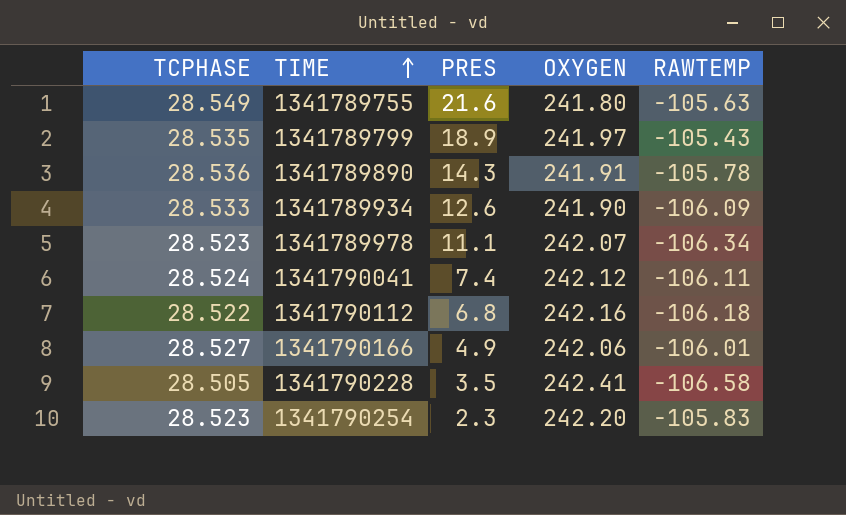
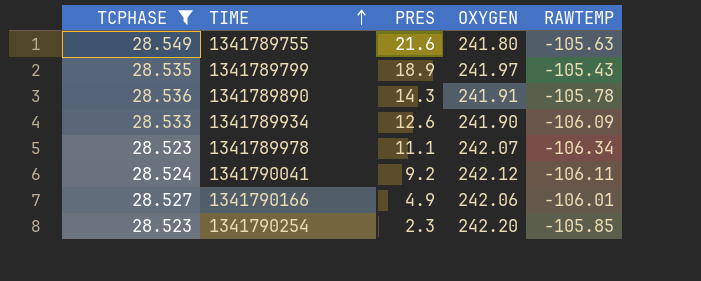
filter: none -> TCPHASE >= 28.523
1341790041 | PRES: 7.4 -> 9.2
1341790254 | RAWTEMP: -105.83 -> -105.85

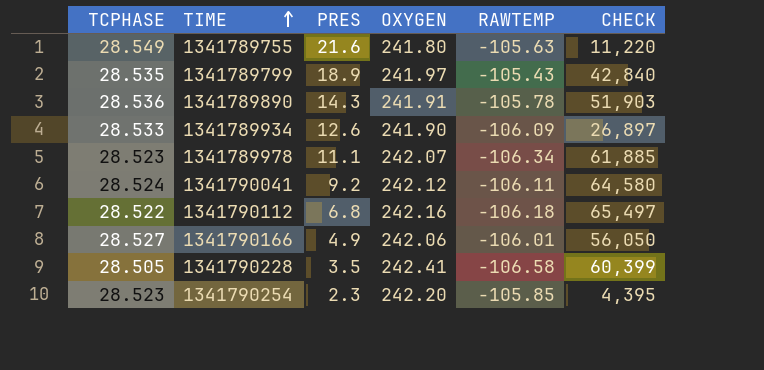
filter: TCPHASE >= 28.523 -> none
column CHECK | position: none -> 6

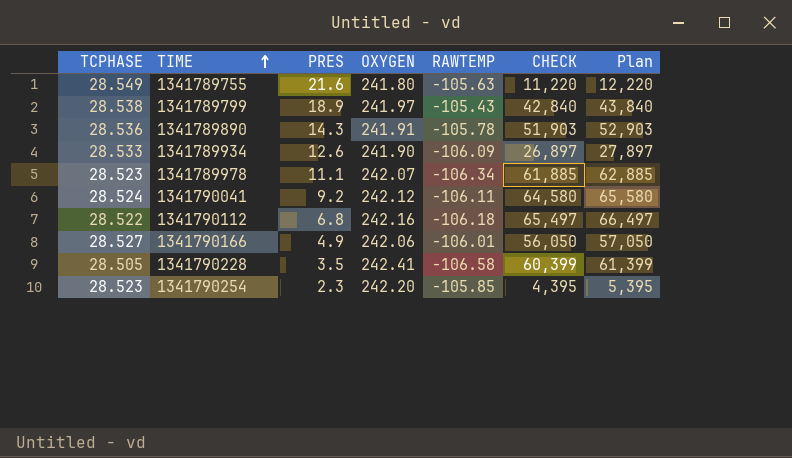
column Plan | formula: none -> [CHECK] + 1000
1341789799 | TCPHASE: 28.535 -> 28.538

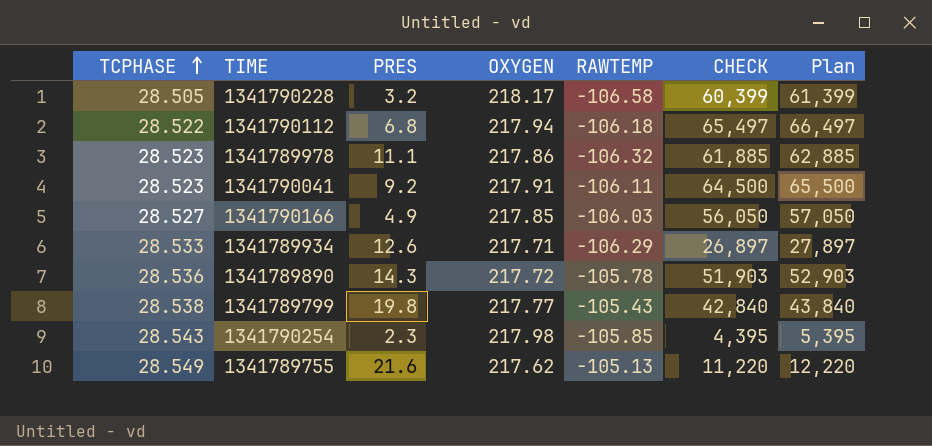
row order: TIME ascending -> TCPHASE ascending
1341790228 | PRES: 3.5 -> 3.2
1341790228 | OXYGEN: 242.41 -> 218.17
1341790112 | OXYGEN: 242.16 -> 217.94
1341789978 | OXYGEN: 242.07 -> 217.86
1341789978 | RAWTEMP: -106.34 -> -106.32
1341790041 | TCPHASE: 28.524 -> 28.523
1341790041 | OXYGEN: 242.12 -> 217.91
1341790041 | CHECK: 64,580 -> 64,500
1341790041 | Plan: 65,580 -> 65,500
1341790166 | OXYGEN: 242.06 -> 217.85
1341790166 | RAWTEMP: -106.01 -> -106.03
1341789934 | OXYGEN: 241.90 -> 217.71
1341789934 | RAWTEMP: -106.09 -> -106.29
1341789890 | OXYGEN: 241.91 -> 217.72
1341789799 | PRES: 18.9 -> 19.8
1341789799 | OXYGEN: 241.97 -> 217.77
1341790254 | TCPHASE: 28.523 -> 28.543
1341790254 | OXYGEN: 242.20 -> 217.98
1341789755 | OXYGEN: 241.80 -> 217.62
1341789755 | RAWTEMP: -105.63 -> -105.13

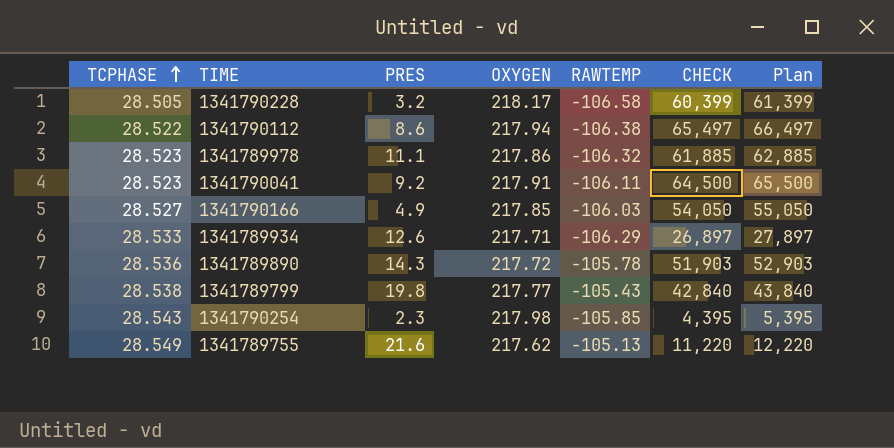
1341790112 | PRES: 6.8 -> 8.6
1341790112 | RAWTEMP: -106.18 -> -106.38
1341790166 | CHECK: 56,050 -> 54,050
1341790166 | Plan: 57,050 -> 55,050

